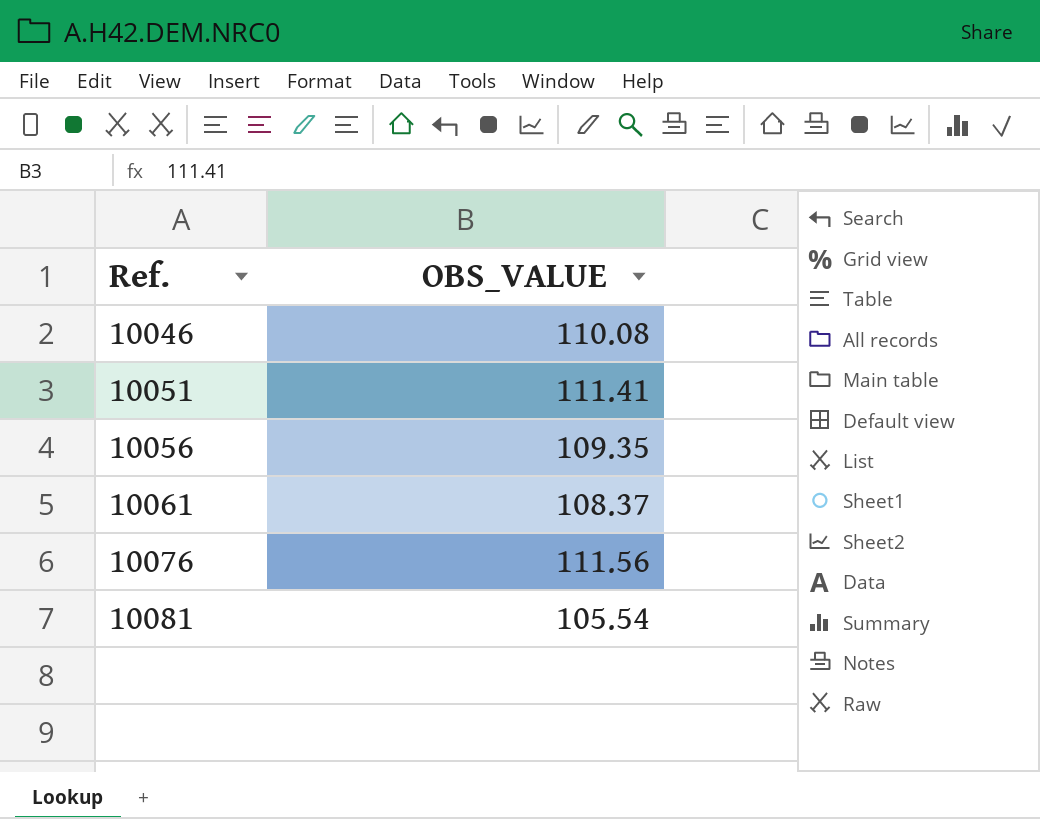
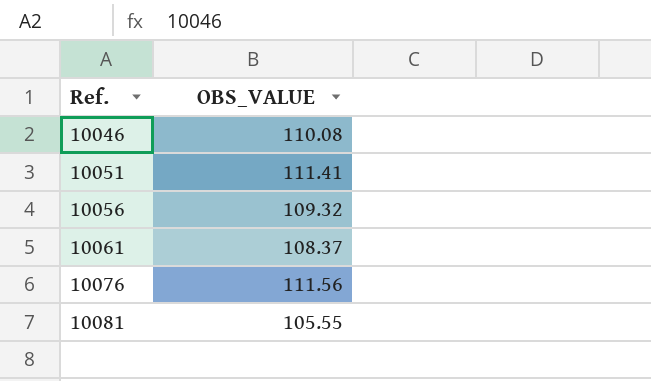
10056 | OBS_VALUE: 109.35 -> 109.32
10081 | OBS_VALUE: 105.54 -> 105.55

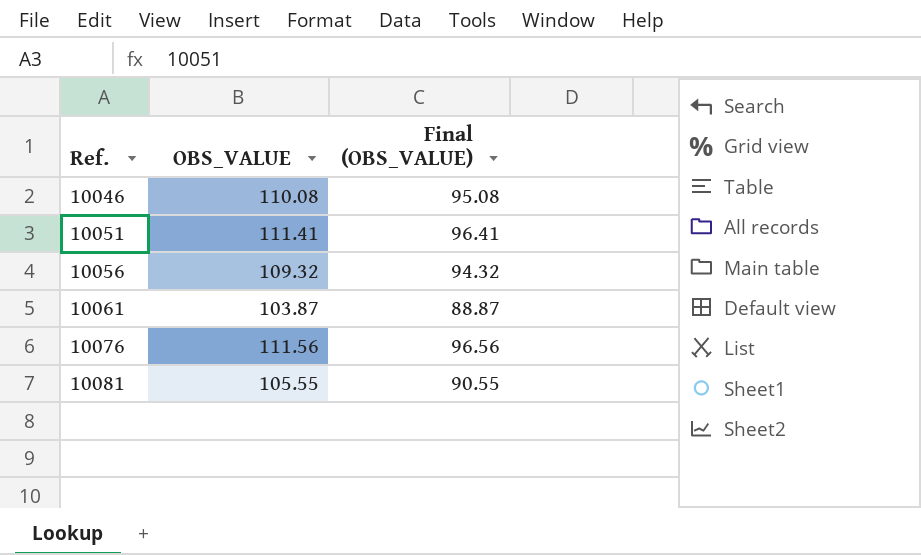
column Final (OBS_VALUE) | formula: none -> [OBS_VALUE] - 15
10061 | OBS_VALUE: 108.37 -> 103.87

